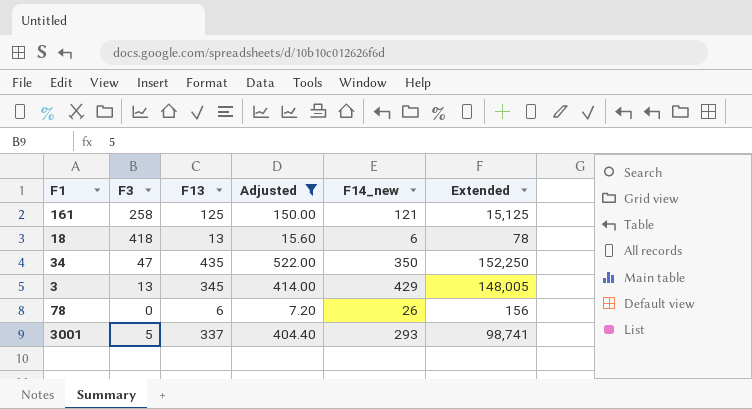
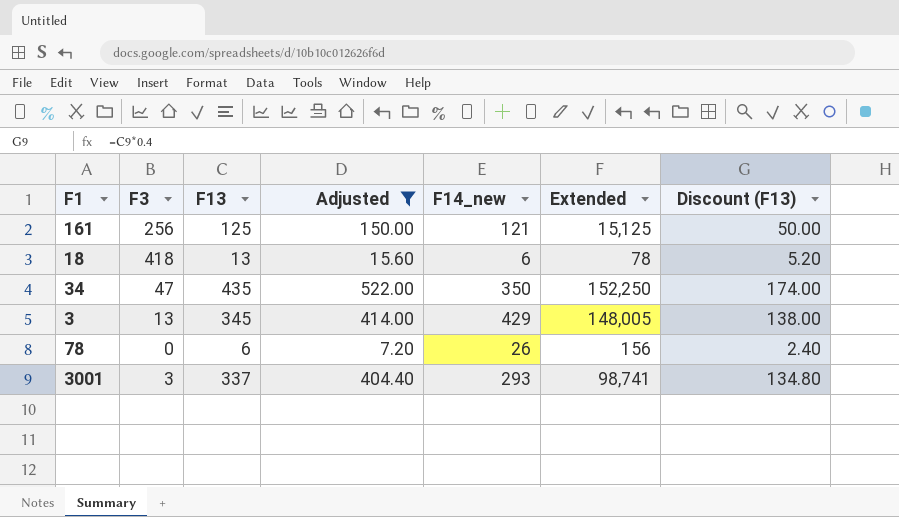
column Discount (F13) | formula: none -> [F13] * 0.4
161 | F3: 258 -> 256
3001 | F3: 5 -> 3

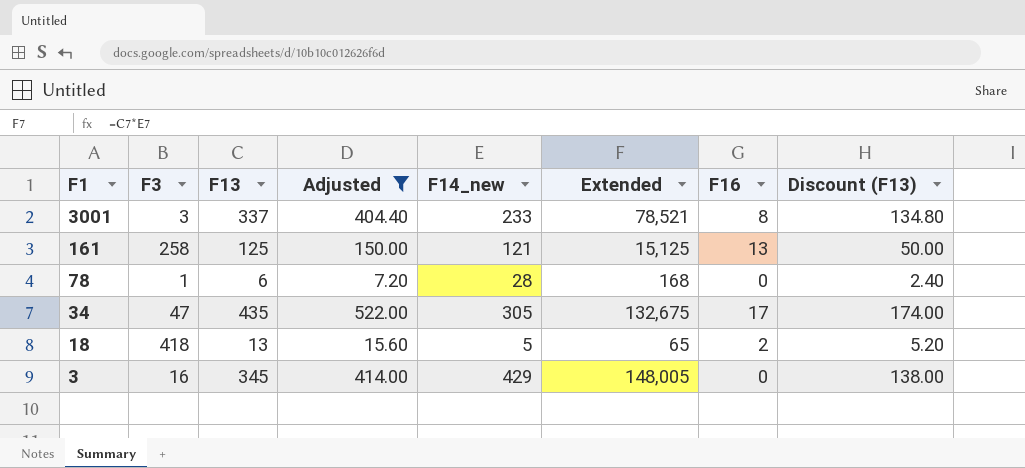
row order: none -> F1 descending
column F16 | position: none -> 7
3001 | F14_new: 293 -> 233
3001 | Extended: 98,741 -> 78,521
161 | F3: 256 -> 258
78 | F3: 0 -> 1
78 | F14_new: 26 -> 28
78 | Extended: 156 -> 168
34 | F14_new: 350 -> 305
34 | Extended: 152,250 -> 132,675
18 | F14_new: 6 -> 5
18 | Extended: 78 -> 65
3 | F3: 13 -> 16

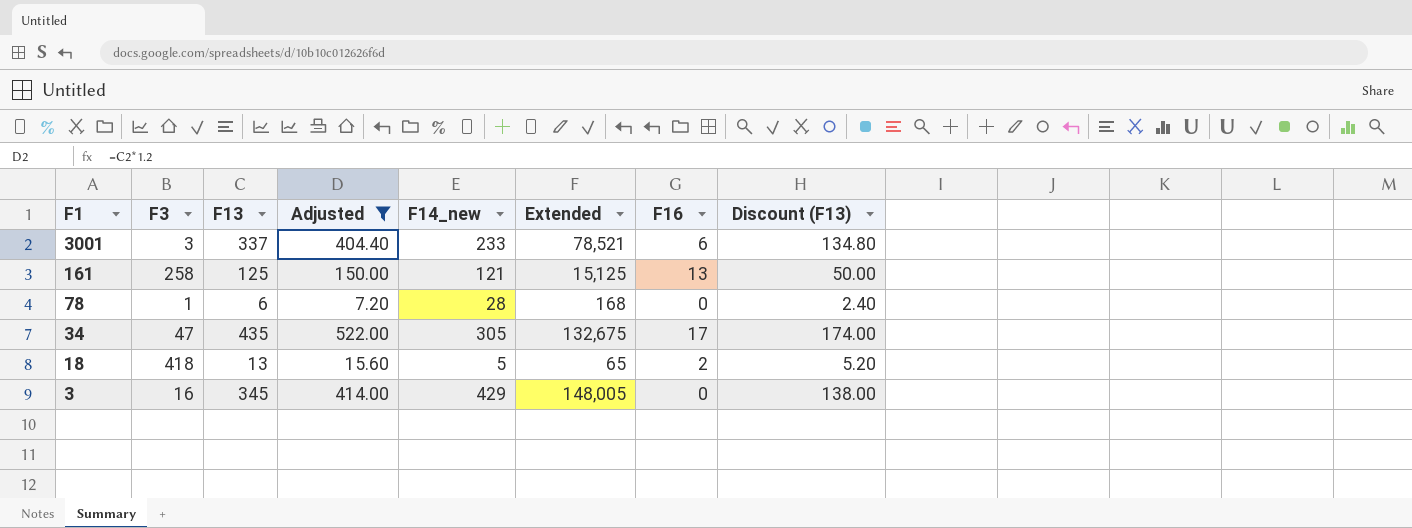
3001 | F16: 8 -> 6

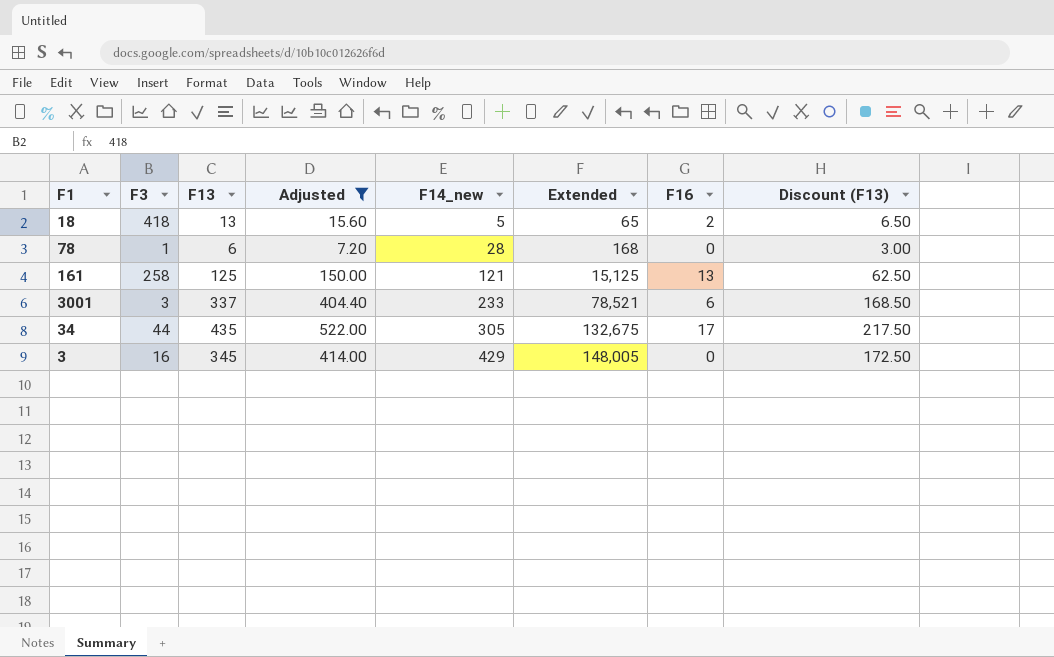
row order: F1 descending -> F14_new ascending
column Discount (F13) | formula: [F13] * 0.4 -> [F13] * 0.5
34 | F3: 47 -> 44

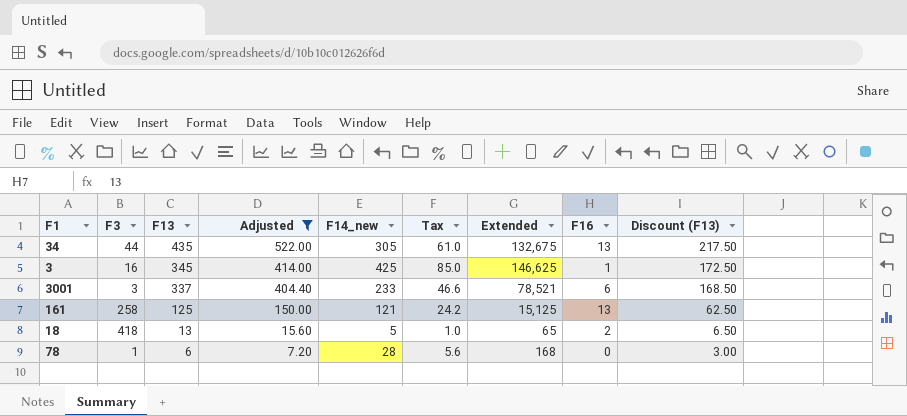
row order: F14_new ascending -> F13 descending
column Tax | formula: none -> [F14_new] * 0.2
34 | F16: 17 -> 13
3 | F14_new: 429 -> 425
3 | Extended: 148,005 -> 146,625
3 | F16: 0 -> 1

